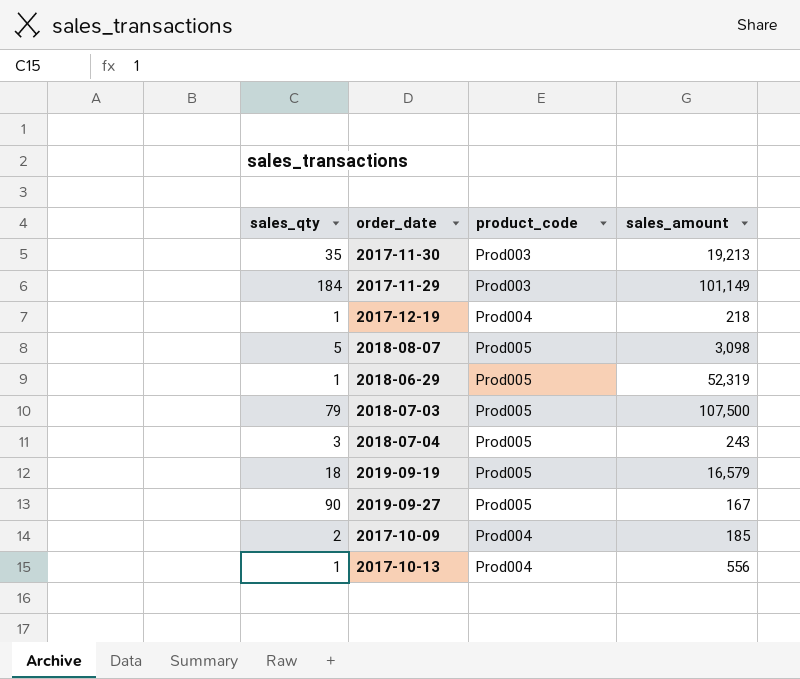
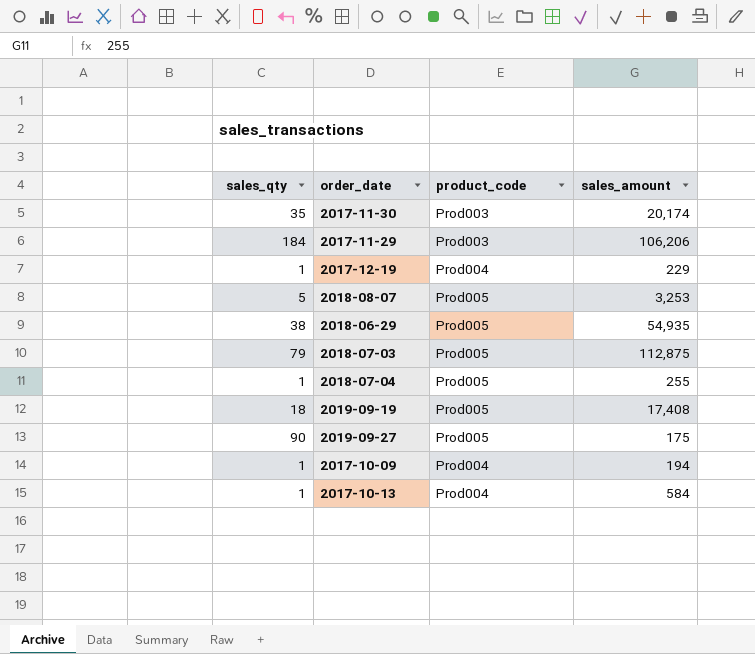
2017-11-30 | sales_amount: 19,213 -> 20,174
2017-11-29 | sales_amount: 101,149 -> 106,206
2017-12-19 | sales_amount: 218 -> 229
2018-08-07 | sales_amount: 3,098 -> 3,253
2018-06-29 | sales_qty: 1 -> 38
2018-06-29 | sales_amount: 52,319 -> 54,935
2018-07-03 | sales_amount: 107,500 -> 112,875
2018-07-04 | sales_qty: 3 -> 1
2018-07-04 | sales_amount: 243 -> 255
2019-09-19 | sales_amount: 16,579 -> 17,408
2019-09-27 | sales_amount: 167 -> 175
2017-10-09 | sales_qty: 2 -> 1
2017-10-09 | sales_amount: 185 -> 194
2017-10-13 | sales_amount: 556 -> 584

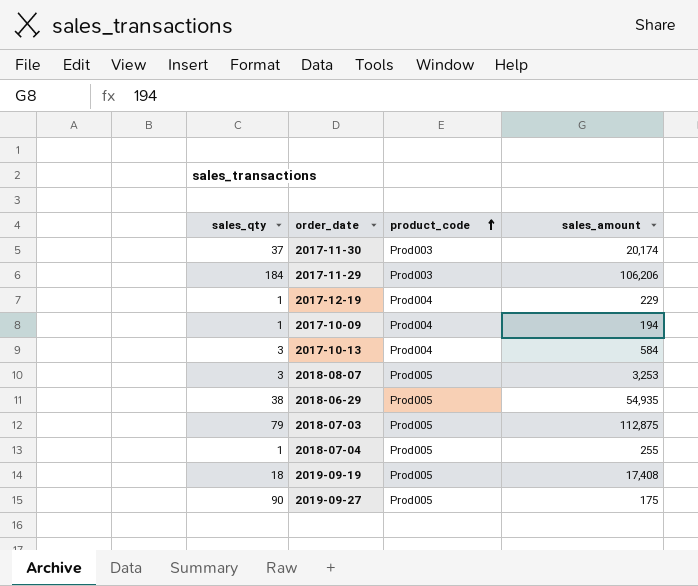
row order: none -> product_code ascending
2017-11-30 | sales_qty: 35 -> 37
2017-10-13 | sales_qty: 1 -> 3
2018-08-07 | sales_qty: 5 -> 3

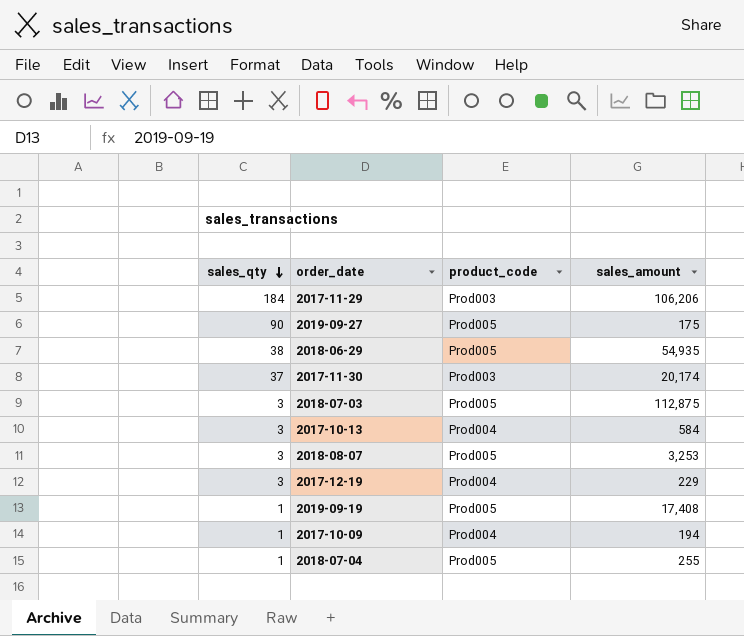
row order: product_code ascending -> sales_qty descending
2018-07-03 | sales_qty: 79 -> 3
2017-12-19 | sales_qty: 1 -> 3
2019-09-19 | sales_qty: 18 -> 1

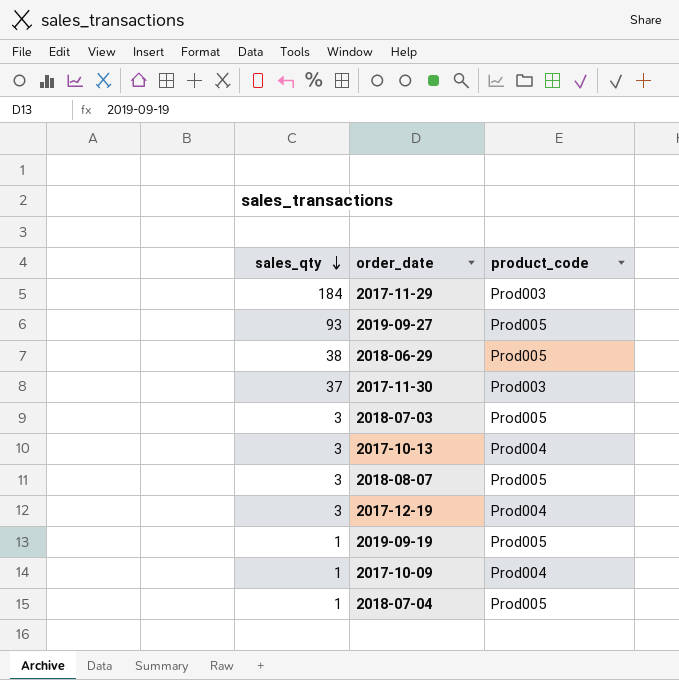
column sales_amount | position: 4 -> none
2019-09-27 | sales_qty: 90 -> 93

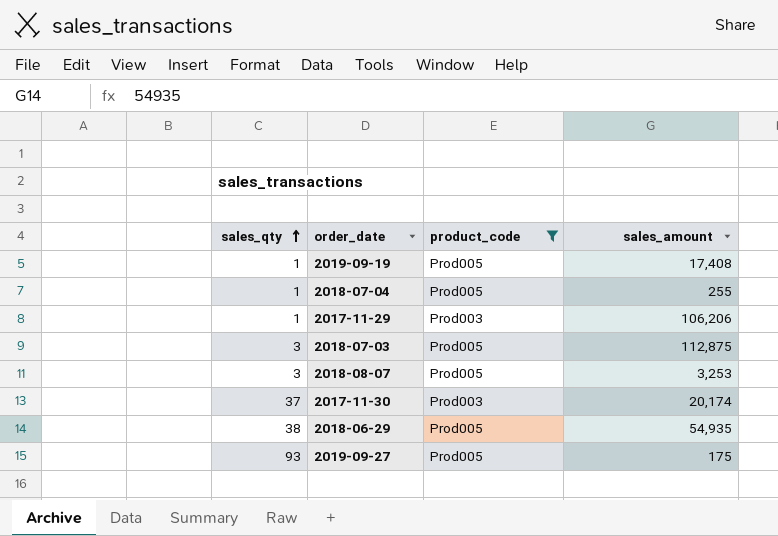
filter: none -> product_code != Prod004
row order: sales_qty descending -> sales_qty ascending
column sales_amount | position: none -> 4
2017-11-29 | sales_qty: 184 -> 1

